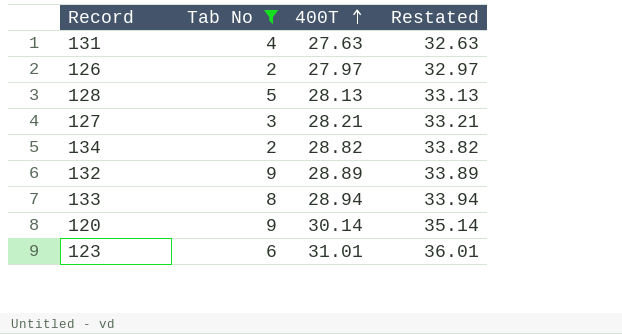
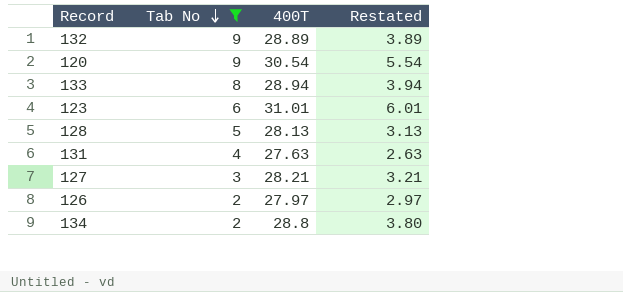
row order: 400T ascending -> Tab No descending
column Restated | formula: [400T] + 5 -> [400T] - 25
120 | 400T: 30.14 -> 30.54
134 | 400T: 28.82 -> 28.8

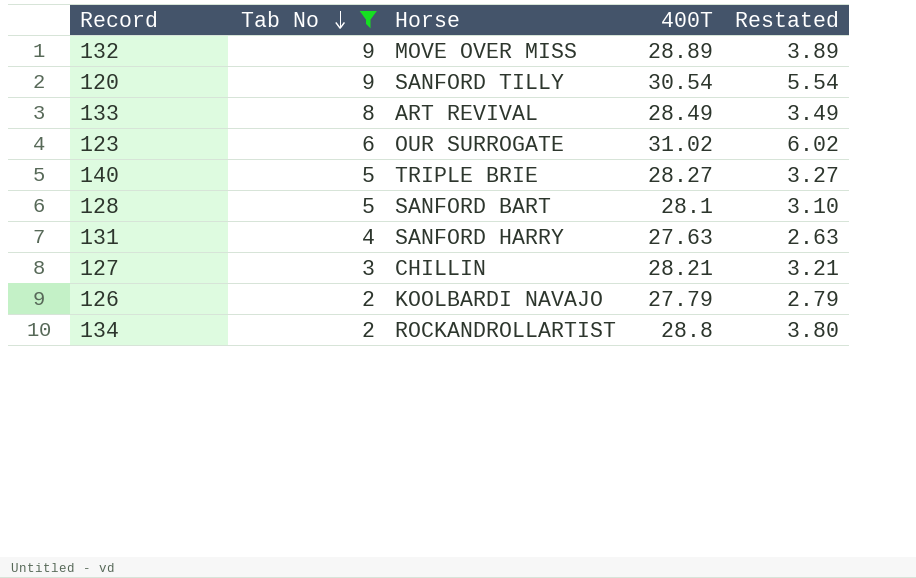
column Horse | position: none -> 3
133 | 400T: 28.94 -> 28.49
133 | Restated: 3.94 -> 3.49
123 | 400T: 31.01 -> 31.02
123 | Restated: 6.01 -> 6.02
row 140: none -> 5 | TRIPLE BRIE | 28.27 | 3.27
128 | 400T: 28.13 -> 28.1
128 | Restated: 3.13 -> 3.10
126 | 400T: 27.97 -> 27.79
126 | Restated: 2.97 -> 2.79

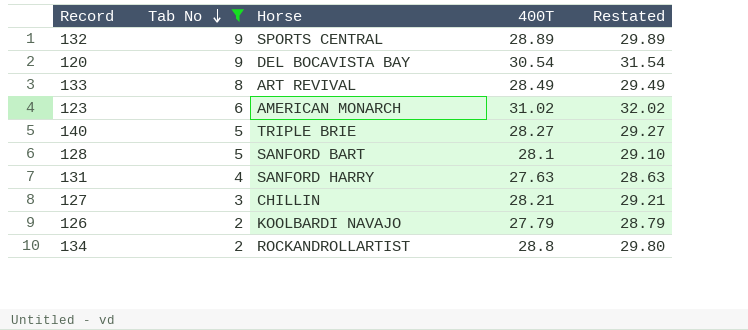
column Restated | formula: [400T] - 25 -> [400T] + 1
132 | Horse: MOVE OVER MISS -> SPORTS CENTRAL
120 | Horse: SANFORD TILLY -> DEL BOCAVISTA BAY
123 | Horse: OUR SURROGATE -> AMERICAN MONARCH

